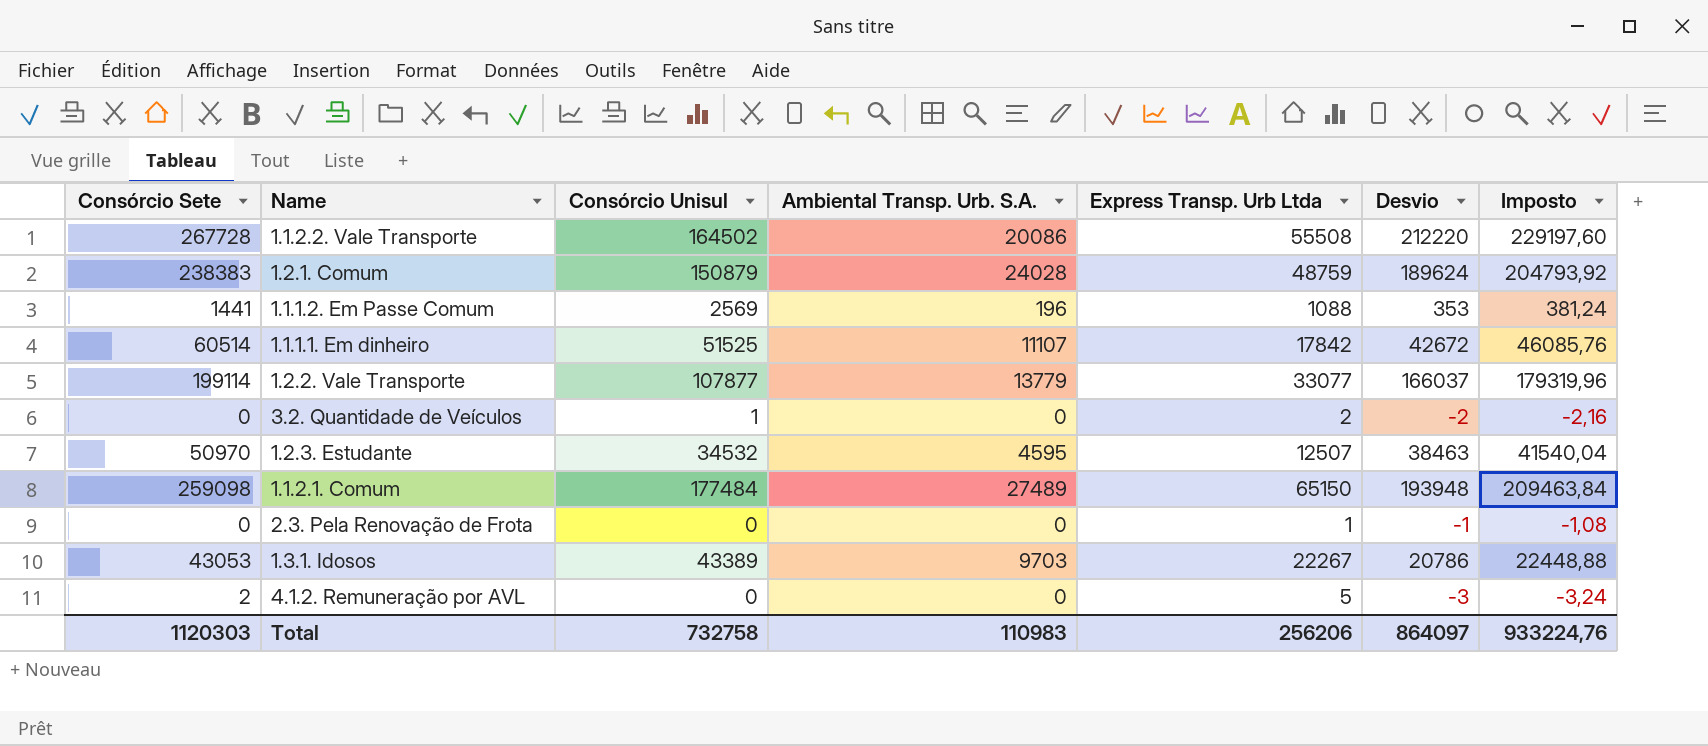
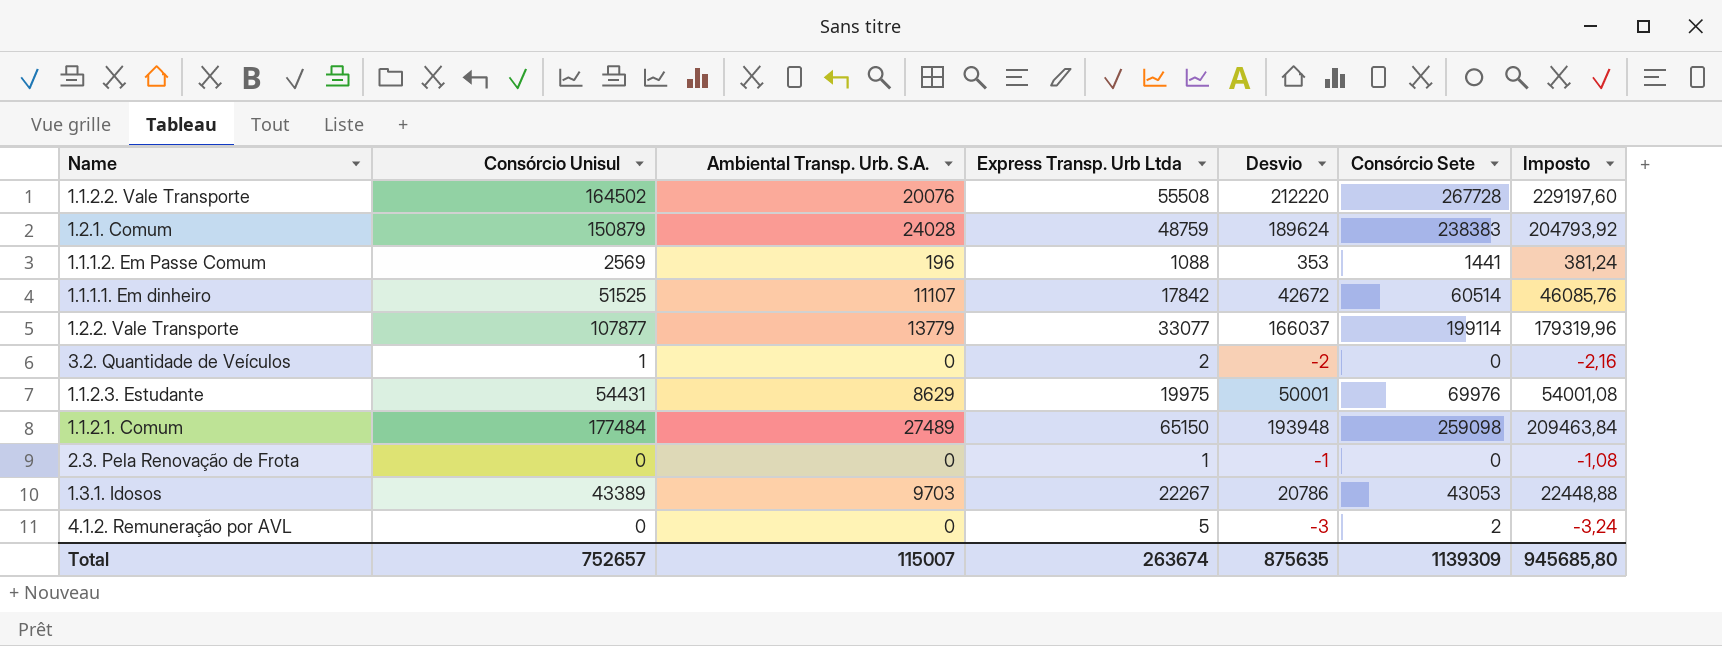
column Consórcio Sete | position: 1 -> 6
row 1.2.3. Estudante: 50970 | 34532 | 4595 | 12507 | 38463 | 41540,04 -> none
1.1.2.2. Vale Transporte | Ambiental Transp. Urb. S.A.: 20086 -> 20076
row 1.1.2.3. Estudante: none -> 54431 | 8629 | 19975 | 50001 | 69976 | 54001,08
Total | Consórcio Unisul: 732758 -> 752657
Total | Ambiental Transp. Urb. S.A.: 110983 -> 115007
Total | Express Transp. Urb Ltda: 256206 -> 263674
Total | Desvio: 864097 -> 875635
Total | Consórcio Sete: 1120303 -> 1139309
Total | Imposto: 933224,76 -> 945685,80

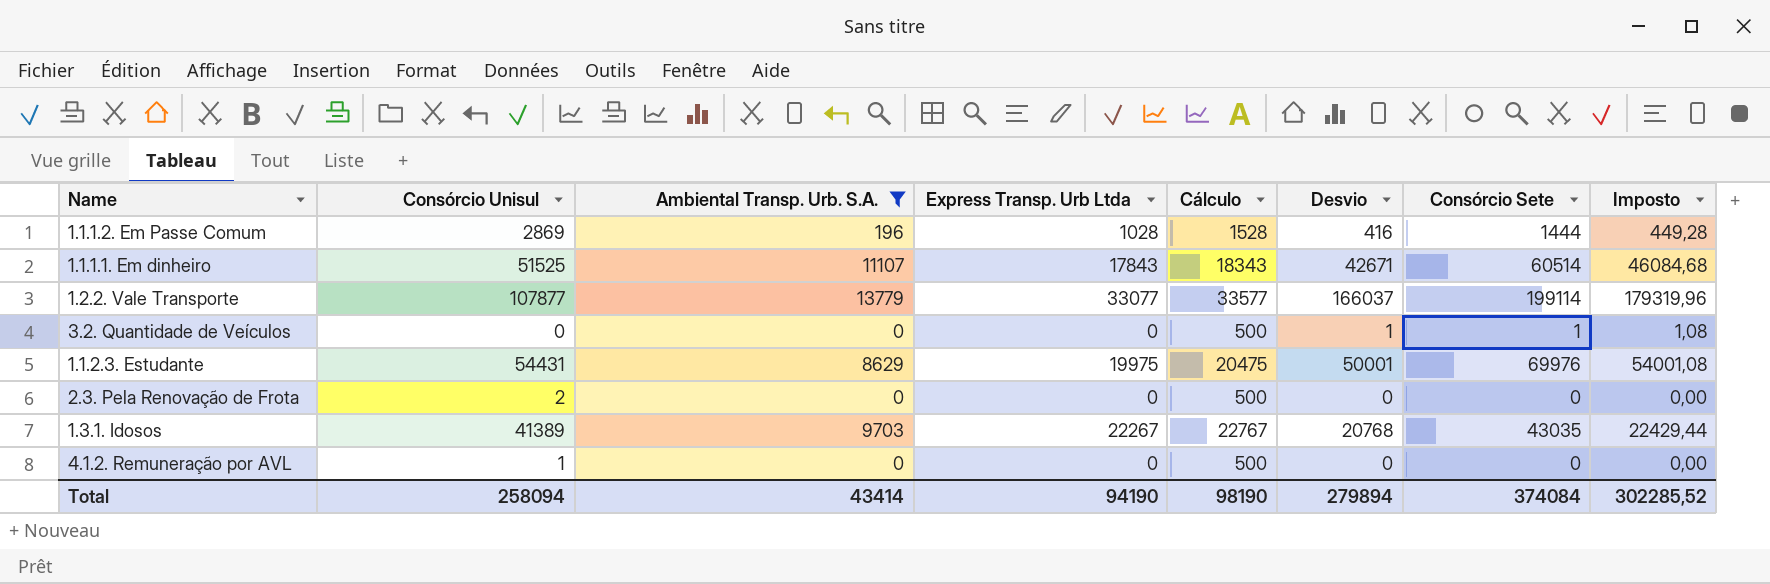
filter: none -> Ambiental Transp. Urb. S.A. <= 13779
column Cálculo | formula: none -> [Express Transp. Urb Ltda] + 500
1.1.1.2. Em Passe Comum | Consórcio Unisul: 2569 -> 2869
1.1.1.2. Em Passe Comum | Express Transp. Urb Ltda: 1088 -> 1028
1.1.1.2. Em Passe Comum | Desvio: 353 -> 416
1.1.1.2. Em Passe Comum | Consórcio Sete: 1441 -> 1444
1.1.1.2. Em Passe Comum | Imposto: 381,24 -> 449,28
1.1.1.1. Em dinheiro | Express Transp. Urb Ltda: 17842 -> 17843
1.1.1.1. Em dinheiro | Desvio: 42672 -> 42671
1.1.1.1. Em dinheiro | Imposto: 46085,76 -> 46084,68
3.2. Quantidade de Veículos | Consórcio Unisul: 1 -> 0
3.2. Quantidade de Veículos | Express Transp. Urb Ltda: 2 -> 0
3.2. Quantidade de Veículos | Desvio: -2 -> 1
3.2. Quantidade de Veículos | Consórcio Sete: 0 -> 1
3.2. Quantidade de Veículos | Imposto: -2,16 -> 1,08
2.3. Pela Renovação de Frota | Consórcio Unisul: 0 -> 2
2.3. Pela Renovação de Frota | Express Transp. Urb Ltda: 1 -> 0
2.3. Pela Renovação de Frota | Desvio: -1 -> 0
2.3. Pela Renovação de Frota | Imposto: -1,08 -> 0,00
1.3.1. Idosos | Consórcio Unisul: 43389 -> 41389
1.3.1. Idosos | Desvio: 20786 -> 20768
1.3.1. Idosos | Consórcio Sete: 43053 -> 43035
1.3.1. Idosos | Imposto: 22448,88 -> 22429,44
4.1.2. Remuneração por AVL | Consórcio Unisul: 0 -> 1
4.1.2. Remuneração por AVL | Express Transp. Urb Ltda: 5 -> 0
4.1.2. Remuneração por AVL | Desvio: -3 -> 0
4.1.2. Remuneração por AVL | Consórcio Sete: 2 -> 0
4.1.2. Remuneração por AVL | Imposto: -3,24 -> 0,00
Total | Consórcio Unisul: 752657 -> 258094
Total | Ambiental Transp. Urb. S.A.: 115007 -> 43414
Total | Express Transp. Urb Ltda: 263674 -> 94190
Total | Desvio: 875635 -> 279894
Total | Consórcio Sete: 1139309 -> 374084
Total | Imposto: 945685,80 -> 302285,52

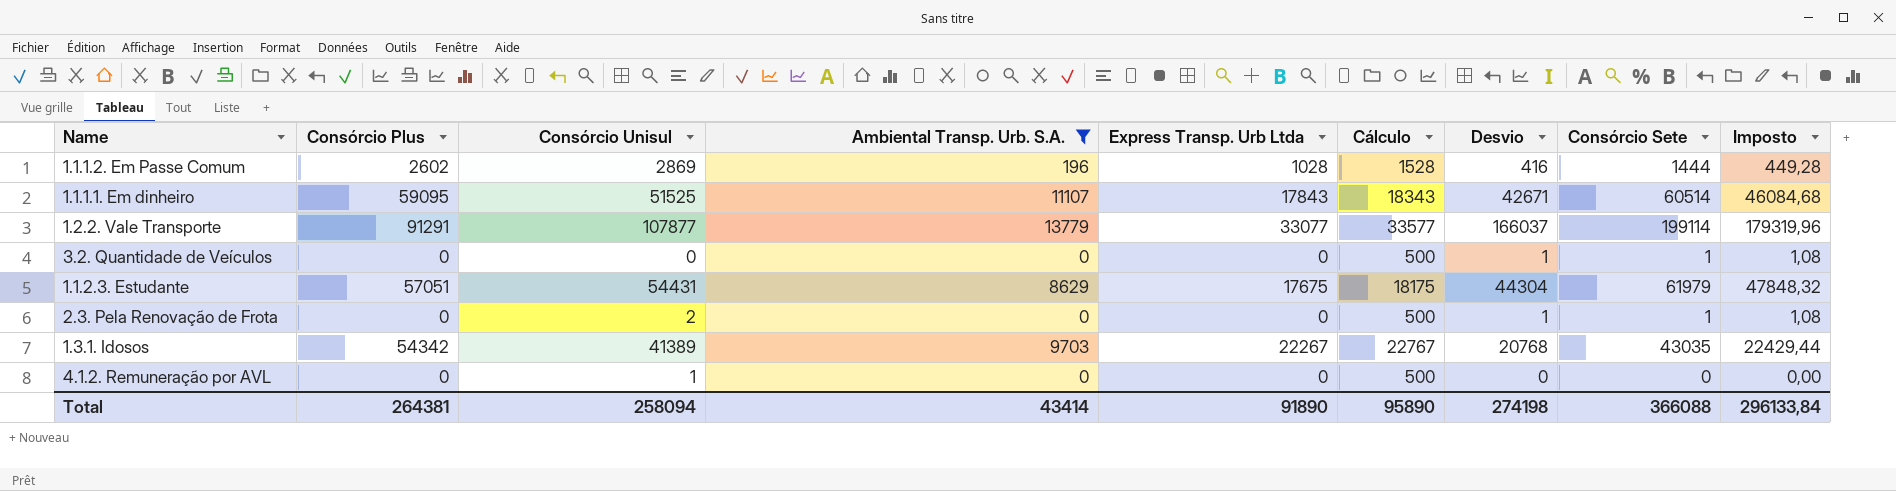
column Consórcio Plus | position: none -> 2
1.1.2.3. Estudante | Express Transp. Urb Ltda: 19975 -> 17675
1.1.2.3. Estudante | Cálculo: 20475 -> 18175
1.1.2.3. Estudante | Desvio: 50001 -> 44304
1.1.2.3. Estudante | Consórcio Sete: 69976 -> 61979
1.1.2.3. Estudante | Imposto: 54001,08 -> 47848,32
2.3. Pela Renovação de Frota | Desvio: 0 -> 1
2.3. Pela Renovação de Frota | Consórcio Sete: 0 -> 1
2.3. Pela Renovação de Frota | Imposto: 0,00 -> 1,08
Total | Express Transp. Urb Ltda: 94190 -> 91890
Total | Cálculo: 98190 -> 95890
Total | Desvio: 279894 -> 274198
Total | Consórcio Sete: 374084 -> 366088
Total | Imposto: 302285,52 -> 296133,84

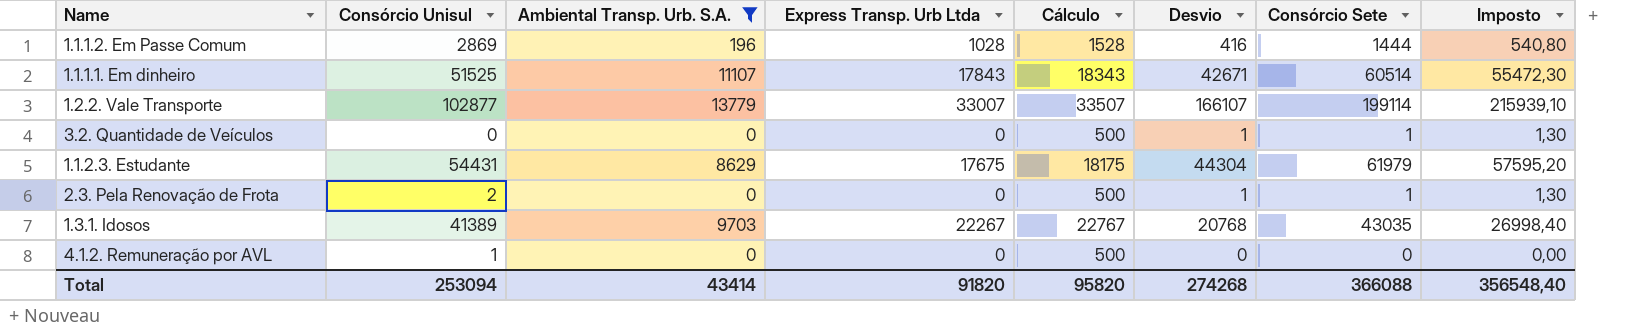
column Consórcio Plus | position: 2 -> none
column Imposto | formula: [Desvio] * 1,08 -> [Desvio] * 1,3
1.2.2. Vale Transporte | Consórcio Unisul: 107877 -> 102877
1.2.2. Vale Transporte | Express Transp. Urb Ltda: 33077 -> 33007
1.2.2. Vale Transporte | Cálculo: 33577 -> 33507
1.2.2. Vale Transporte | Desvio: 166037 -> 166107
Total | Consórcio Unisul: 258094 -> 253094
Total | Express Transp. Urb Ltda: 91890 -> 91820
Total | Cálculo: 95890 -> 95820
Total | Desvio: 274198 -> 274268
Total | Imposto: 296133,84 -> 356548,40

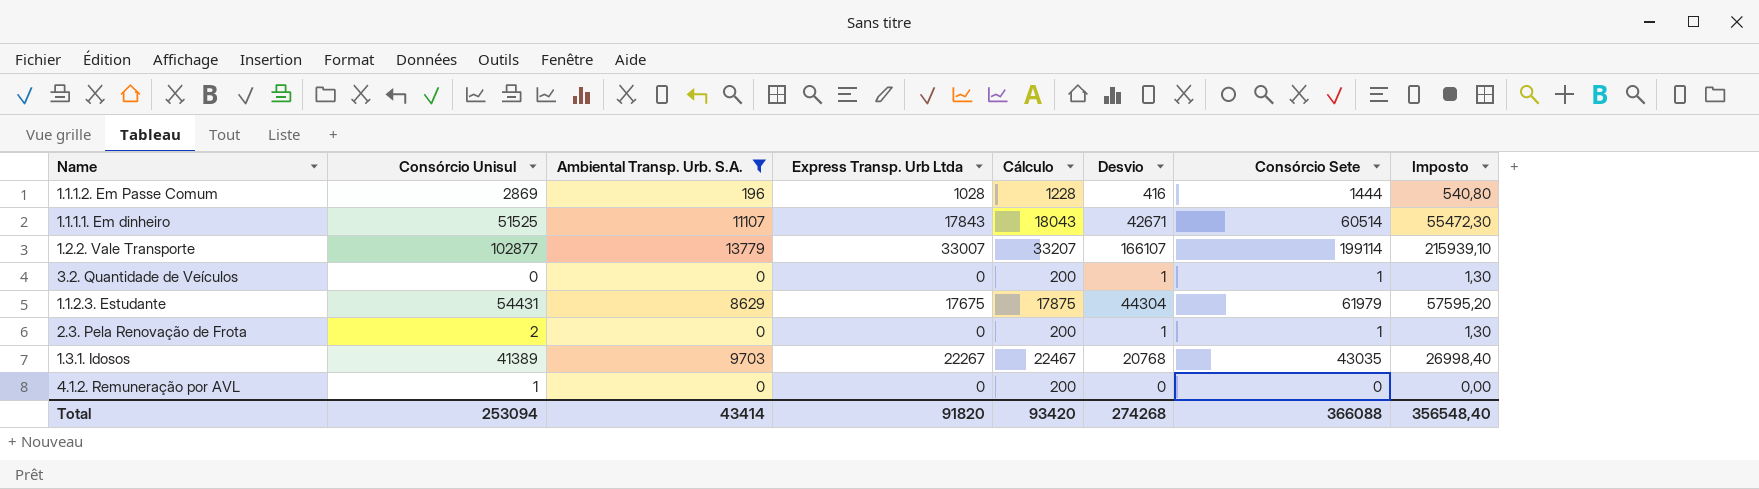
column Cálculo | formula: [Express Transp. Urb Ltda] + 500 -> [Express Transp. Urb Ltda] + 200
Total | Cálculo: 95820 -> 93420

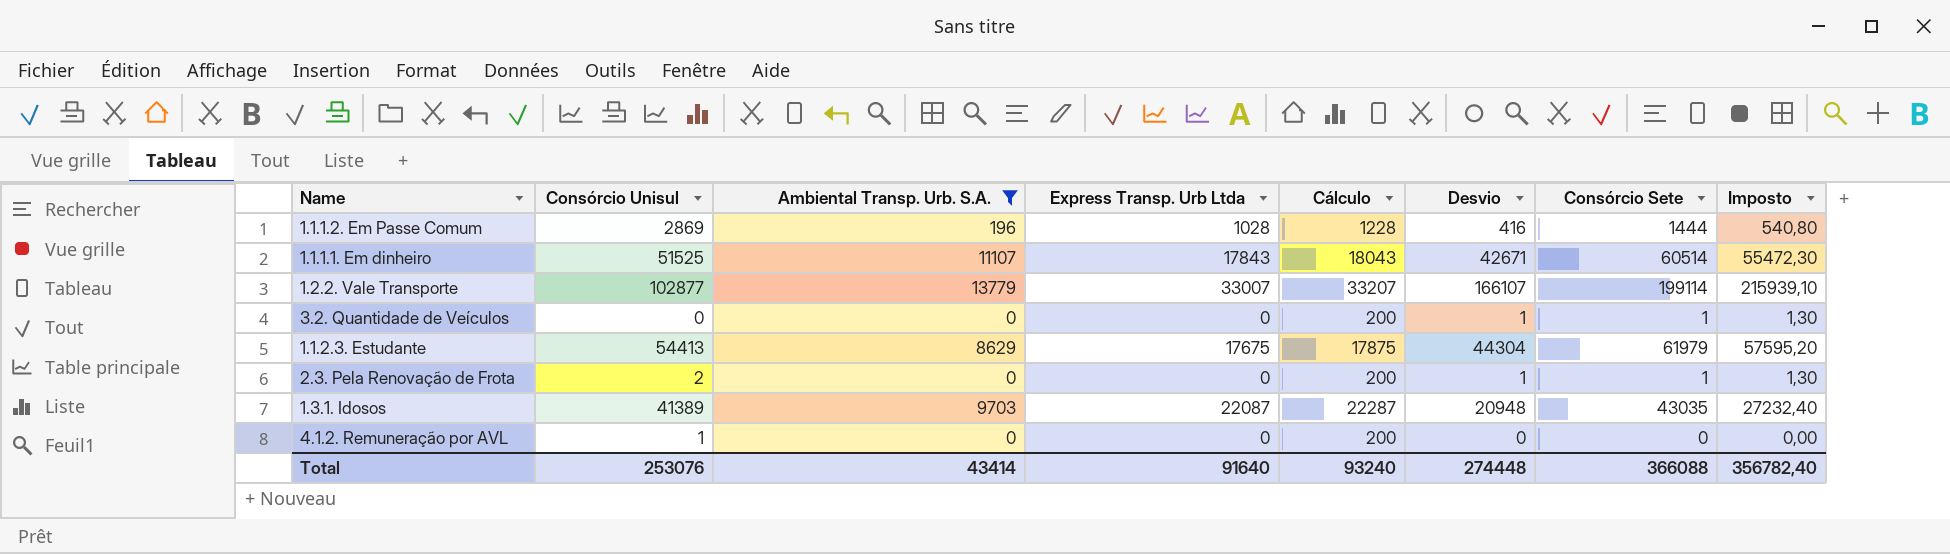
1.1.2.3. Estudante | Consórcio Unisul: 54431 -> 54413
1.3.1. Idosos | Express Transp. Urb Ltda: 22267 -> 22087
1.3.1. Idosos | Cálculo: 22467 -> 22287
1.3.1. Idosos | Desvio: 20768 -> 20948
1.3.1. Idosos | Imposto: 26998,40 -> 27232,40
Total | Consórcio Unisul: 253094 -> 253076
Total | Express Transp. Urb Ltda: 91820 -> 91640
Total | Cálculo: 93420 -> 93240
Total | Desvio: 274268 -> 274448
Total | Imposto: 356548,40 -> 356782,40

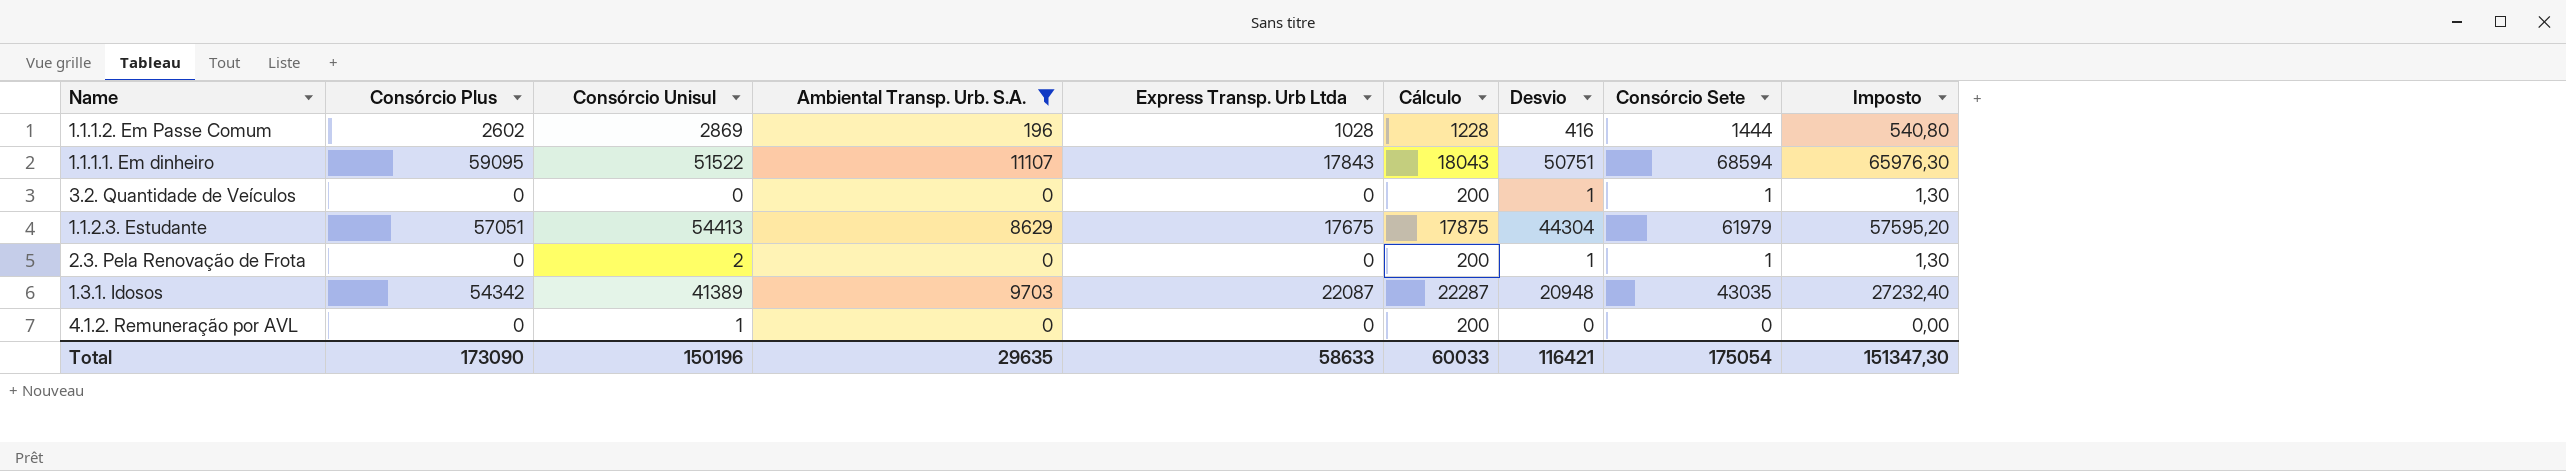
column Consórcio Plus | position: none -> 2
row 1.2.2. Vale Transporte: 102877 | 13779 | 33007 | 33207 | 166107 | 199114 | 215939,10 -> none
1.1.1.1. Em dinheiro | Consórcio Unisul: 51525 -> 51522
1.1.1.1. Em dinheiro | Desvio: 42671 -> 50751
1.1.1.1. Em dinheiro | Consórcio Sete: 60514 -> 68594
1.1.1.1. Em dinheiro | Imposto: 55472,30 -> 65976,30
Total | Consórcio Unisul: 253076 -> 150196
Total | Ambiental Transp. Urb. S.A.: 43414 -> 29635
Total | Express Transp. Urb Ltda: 91640 -> 58633
Total | Cálculo: 93240 -> 60033
Total | Desvio: 274448 -> 116421
Total | Consórcio Sete: 366088 -> 175054
Total | Imposto: 356782,40 -> 151347,30

